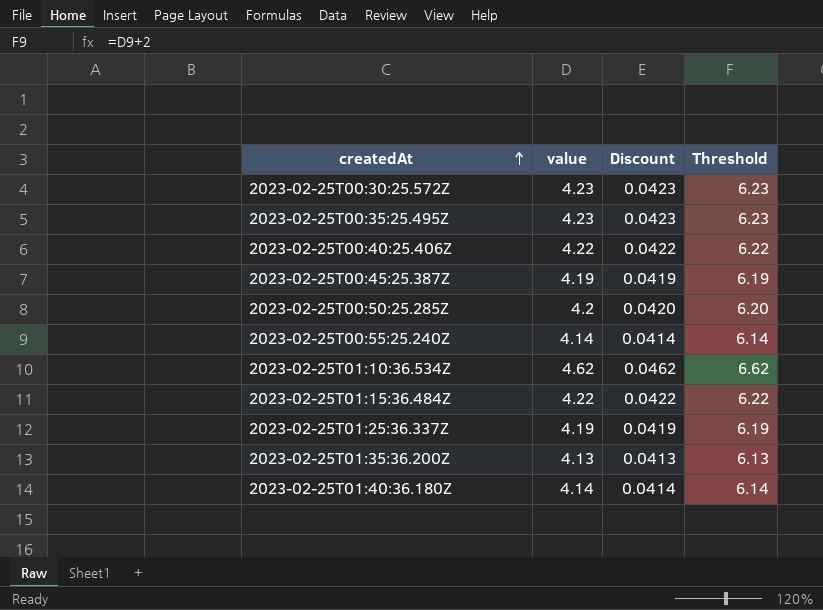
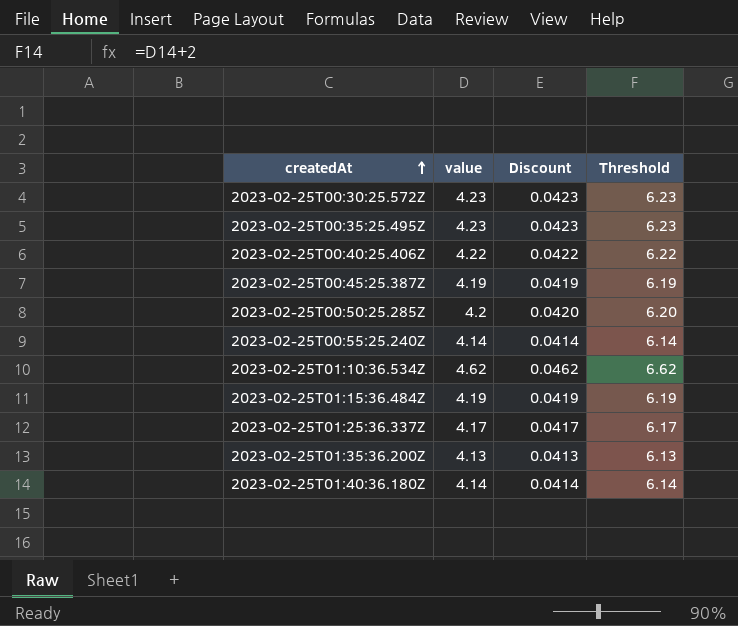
2023-02-25T01:15:36.484Z | value: 4.22 -> 4.19
2023-02-25T01:15:36.484Z | Discount: 0.0422 -> 0.0419
2023-02-25T01:15:36.484Z | Threshold: 6.22 -> 6.19
2023-02-25T01:25:36.337Z | value: 4.19 -> 4.17
2023-02-25T01:25:36.337Z | Discount: 0.0419 -> 0.0417
2023-02-25T01:25:36.337Z | Threshold: 6.19 -> 6.17

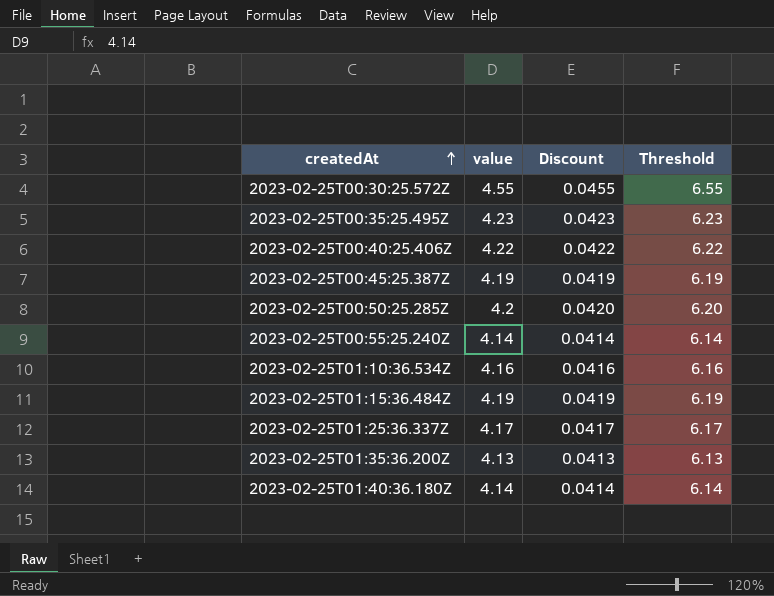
2023-02-25T00:30:25.572Z | value: 4.23 -> 4.55
2023-02-25T00:30:25.572Z | Discount: 0.0423 -> 0.0455
2023-02-25T00:30:25.572Z | Threshold: 6.23 -> 6.55
2023-02-25T01:10:36.534Z | value: 4.62 -> 4.16
2023-02-25T01:10:36.534Z | Discount: 0.0462 -> 0.0416
2023-02-25T01:10:36.534Z | Threshold: 6.62 -> 6.16

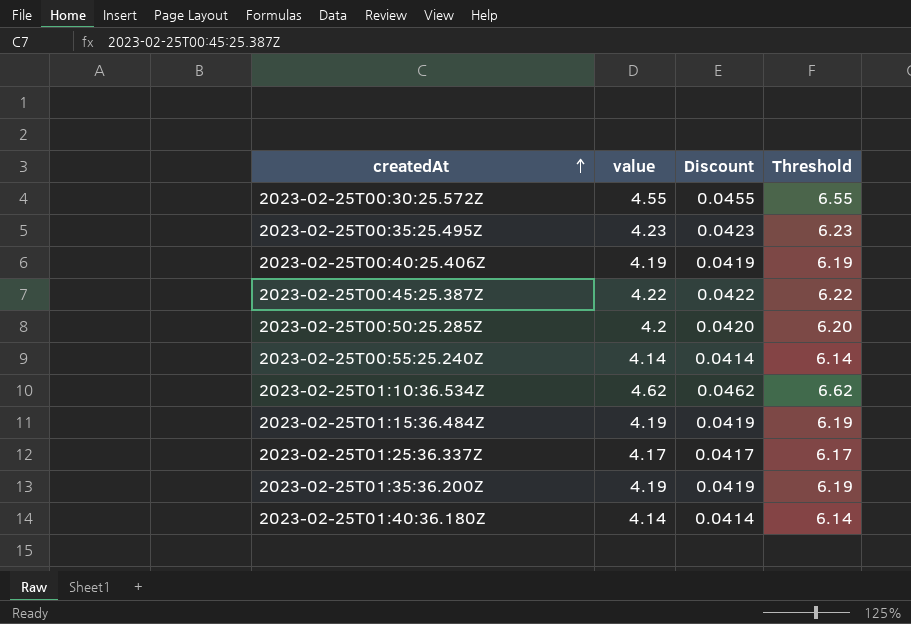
2023-02-25T00:40:25.406Z | value: 4.22 -> 4.19
2023-02-25T00:40:25.406Z | Discount: 0.0422 -> 0.0419
2023-02-25T00:40:25.406Z | Threshold: 6.22 -> 6.19
2023-02-25T00:45:25.387Z | value: 4.19 -> 4.22
2023-02-25T00:45:25.387Z | Discount: 0.0419 -> 0.0422
2023-02-25T00:45:25.387Z | Threshold: 6.19 -> 6.22
2023-02-25T01:10:36.534Z | value: 4.16 -> 4.62
2023-02-25T01:10:36.534Z | Discount: 0.0416 -> 0.0462
2023-02-25T01:10:36.534Z | Threshold: 6.16 -> 6.62
2023-02-25T01:35:36.200Z | value: 4.13 -> 4.19
2023-02-25T01:35:36.200Z | Discount: 0.0413 -> 0.0419
2023-02-25T01:35:36.200Z | Threshold: 6.13 -> 6.19

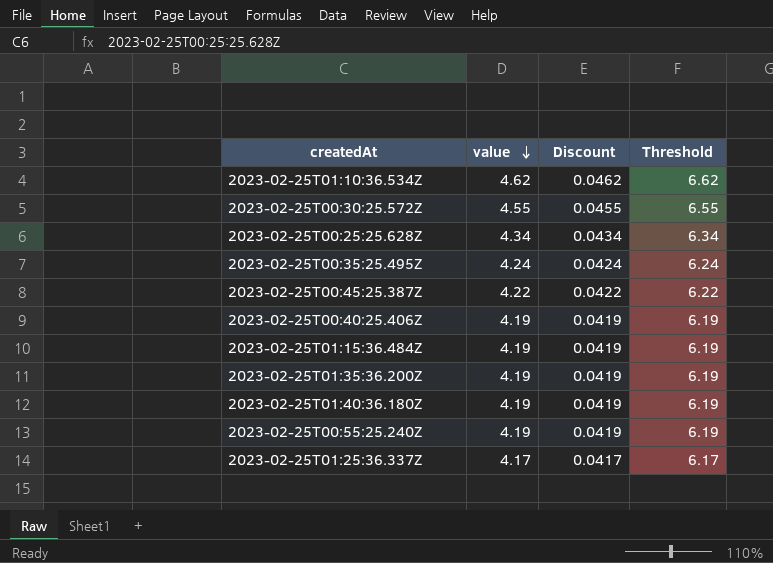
row order: createdAt ascending -> value descending
row 2023-02-25T00:50:25.285Z: 4.2 | 0.0420 | 6.20 -> none
row 2023-02-25T00:25:25.628Z: none -> 4.34 | 0.0434 | 6.34
2023-02-25T00:35:25.495Z | value: 4.23 -> 4.24
2023-02-25T00:35:25.495Z | Discount: 0.0423 -> 0.0424
2023-02-25T00:35:25.495Z | Threshold: 6.23 -> 6.24
2023-02-25T01:40:36.180Z | value: 4.14 -> 4.19
2023-02-25T01:40:36.180Z | Discount: 0.0414 -> 0.0419
2023-02-25T01:40:36.180Z | Threshold: 6.14 -> 6.19
2023-02-25T00:55:25.240Z | value: 4.14 -> 4.19
2023-02-25T00:55:25.240Z | Discount: 0.0414 -> 0.0419
2023-02-25T00:55:25.240Z | Threshold: 6.14 -> 6.19

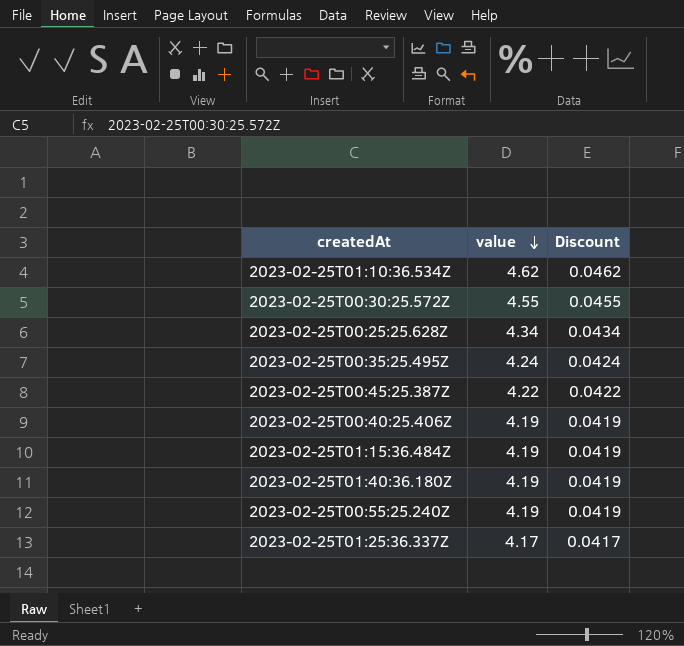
column Threshold | formula: [value] + 2 -> none
row 2023-02-25T01:35:36.200Z: 4.19 | 0.0419 | 6.19 -> none

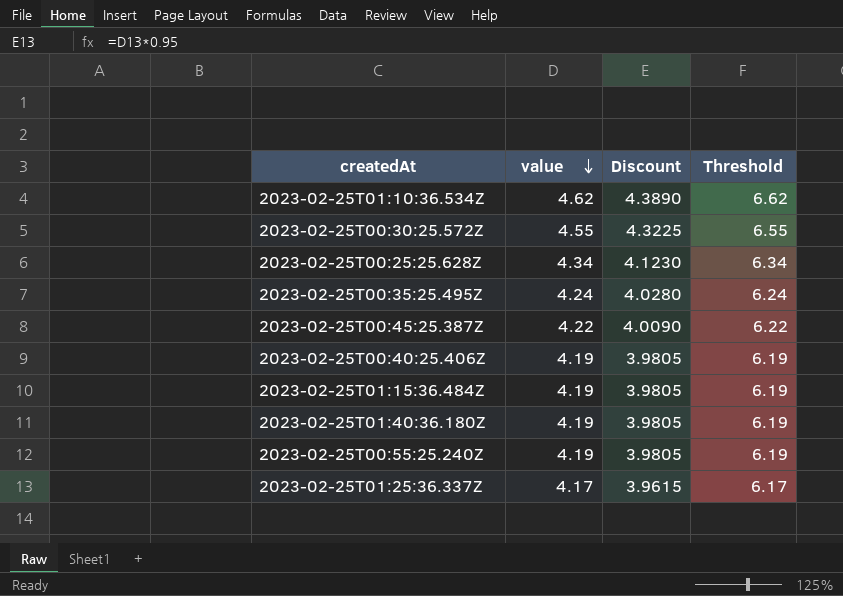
column Discount | formula: [value] * 0.01 -> [value] * 0.95
column Threshold | formula: none -> [value] + 2

